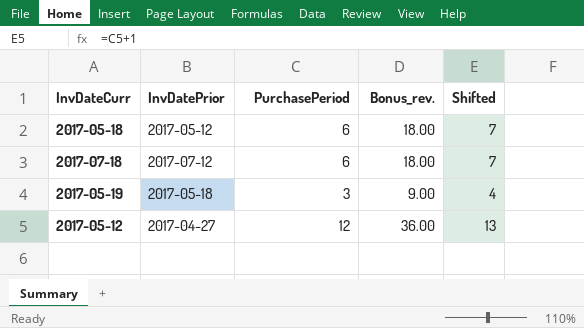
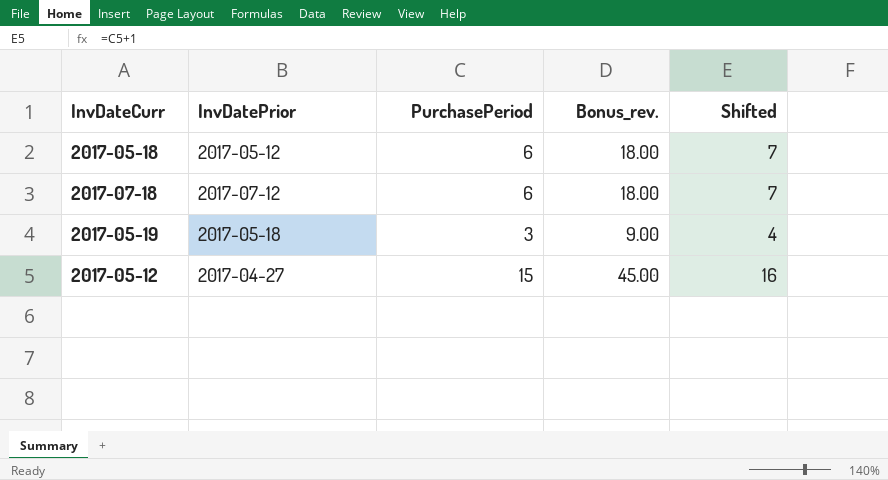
2017-05-12 | PurchasePeriod: 12 -> 15
2017-05-12 | Bonus_rev.: 36.00 -> 45.00
2017-05-12 | Shifted: 13 -> 16

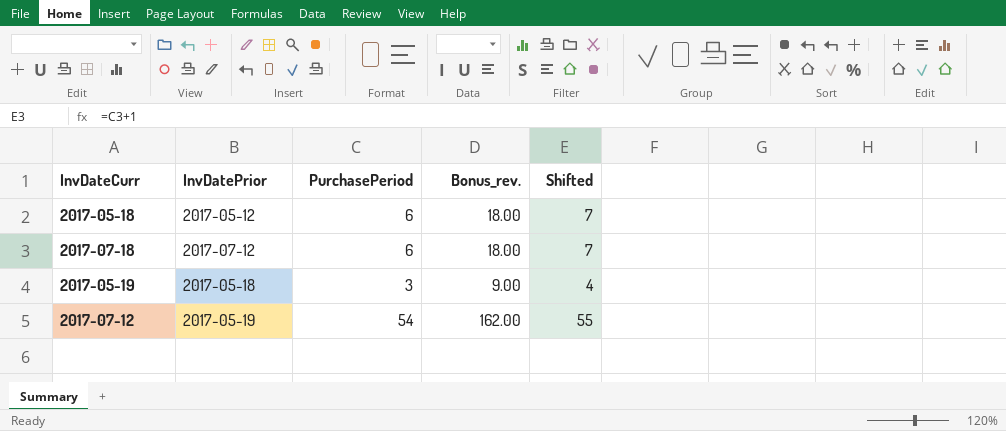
row 2017-05-12: 2017-04-27 | 15 | 45.00 | 16 -> none
row 2017-07-12: none -> 2017-05-19 | 54 | 162.00 | 55

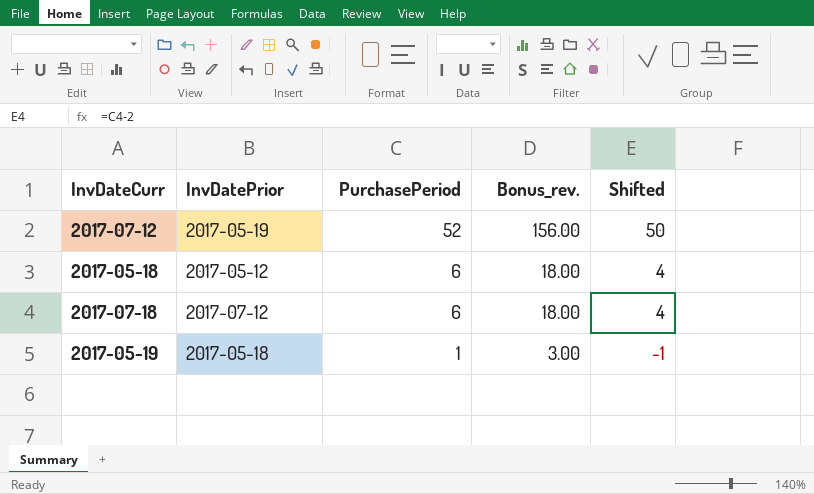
row order: none -> PurchasePeriod descending
column Shifted | formula: [PurchasePeriod] + 1 -> [PurchasePeriod] - 2
2017-07-12 | PurchasePeriod: 54 -> 52
2017-07-12 | Bonus_rev.: 162.00 -> 156.00
2017-05-19 | PurchasePeriod: 3 -> 1
2017-05-19 | Bonus_rev.: 9.00 -> 3.00

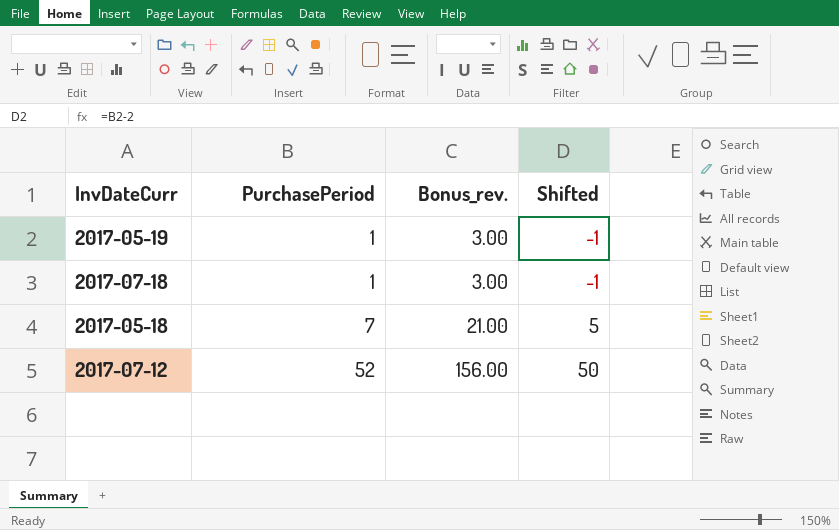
row order: PurchasePeriod descending -> PurchasePeriod ascending
column InvDatePrior | position: 2 -> none
2017-07-18 | PurchasePeriod: 6 -> 1
2017-07-18 | Bonus_rev.: 18.00 -> 3.00
2017-07-18 | Shifted: 4 -> -1
2017-05-18 | PurchasePeriod: 6 -> 7
2017-05-18 | Bonus_rev.: 18.00 -> 21.00
2017-05-18 | Shifted: 4 -> 5

